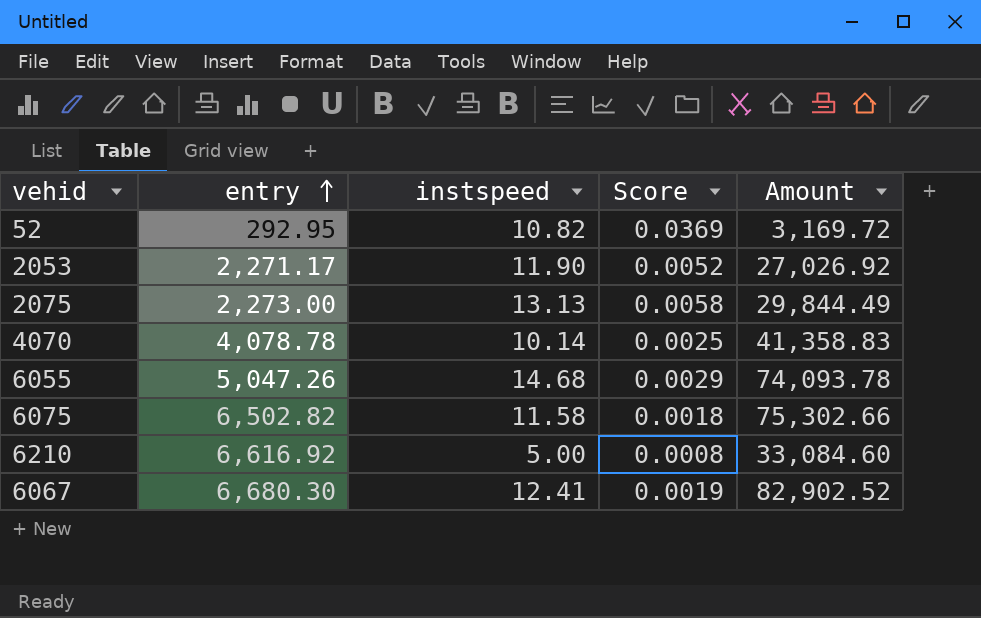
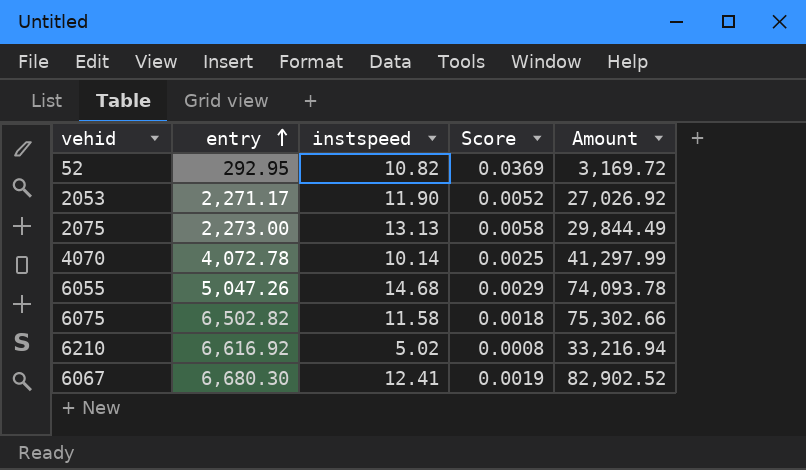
4070 | entry: 4,078.78 -> 4,072.78
4070 | Amount: 41,358.83 -> 41,297.99
6210 | instspeed: 5.00 -> 5.02
6210 | Amount: 33,084.60 -> 33,216.94

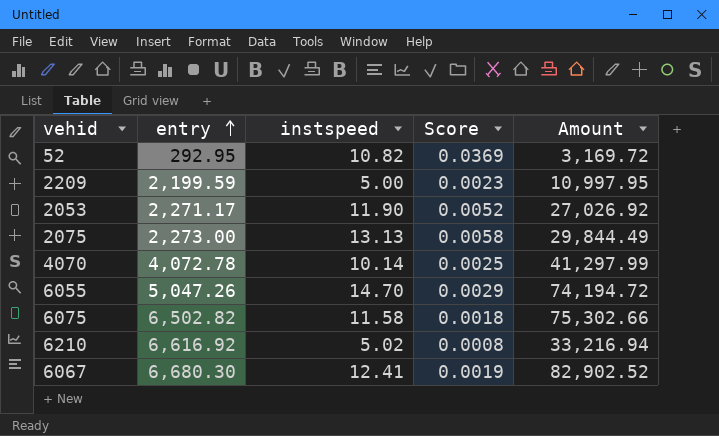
row 2209: none -> 2,199.59 | 5.00 | 0.0023 | 10,997.95
6055 | instspeed: 14.68 -> 14.70
6055 | Amount: 74,093.78 -> 74,194.72

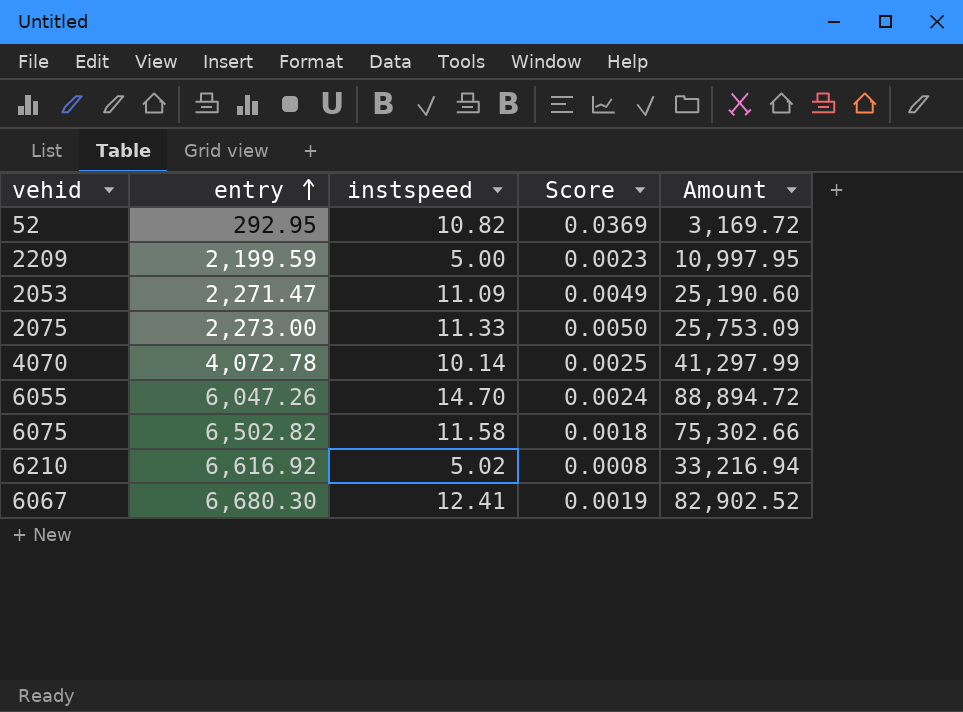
2053 | entry: 2,271.17 -> 2,271.47
2053 | instspeed: 11.90 -> 11.09
2053 | Score: 0.0052 -> 0.0049
2053 | Amount: 27,026.92 -> 25,190.60
2075 | instspeed: 13.13 -> 11.33
2075 | Score: 0.0058 -> 0.0050
2075 | Amount: 29,844.49 -> 25,753.09
6055 | entry: 5,047.26 -> 6,047.26
6055 | Score: 0.0029 -> 0.0024
6055 | Amount: 74,194.72 -> 88,894.72

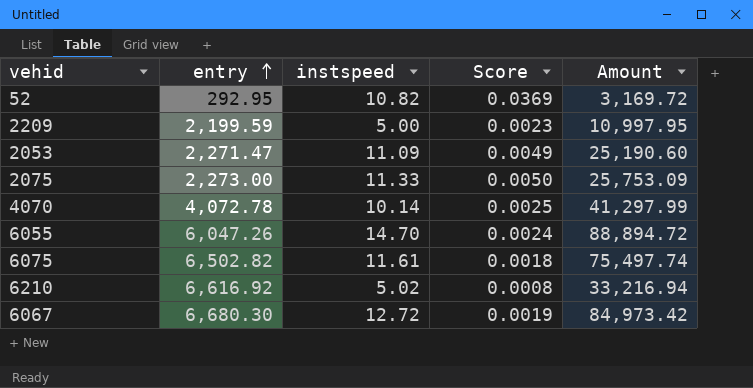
6075 | instspeed: 11.58 -> 11.61
6075 | Amount: 75,302.66 -> 75,497.74
6067 | instspeed: 12.41 -> 12.72
6067 | Amount: 82,902.52 -> 84,973.42

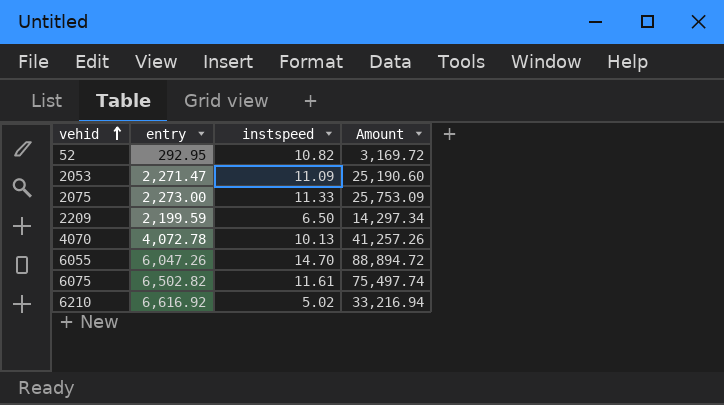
row order: entry ascending -> vehid ascending
column Score | formula: [instspeed] / [entry] -> none
row 6067: 6,680.30 | 12.72 | 0.0019 | 84,973.42 -> none
2209 | instspeed: 5.00 -> 6.50
2209 | Amount: 10,997.95 -> 14,297.34
4070 | instspeed: 10.14 -> 10.13
4070 | Amount: 41,297.99 -> 41,257.26

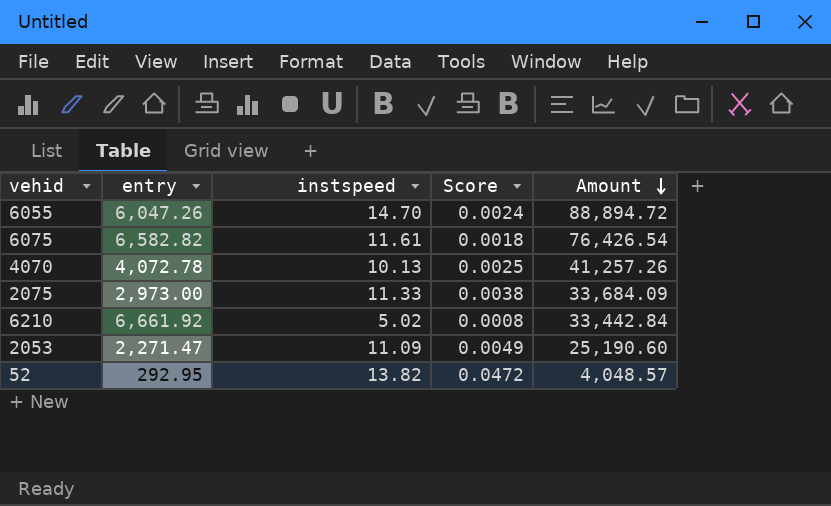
row order: vehid ascending -> Amount descending
column Score | formula: none -> [instspeed] / [entry]
row 2209: 2,199.59 | 6.50 | 14,297.34 -> none
6075 | entry: 6,502.82 -> 6,582.82
6075 | Amount: 75,497.74 -> 76,426.54
2075 | entry: 2,273.00 -> 2,973.00
2075 | Amount: 25,753.09 -> 33,684.09
6210 | entry: 6,616.92 -> 6,661.92
6210 | Amount: 33,216.94 -> 33,442.84
52 | instspeed: 10.82 -> 13.82
52 | Amount: 3,169.72 -> 4,048.57

